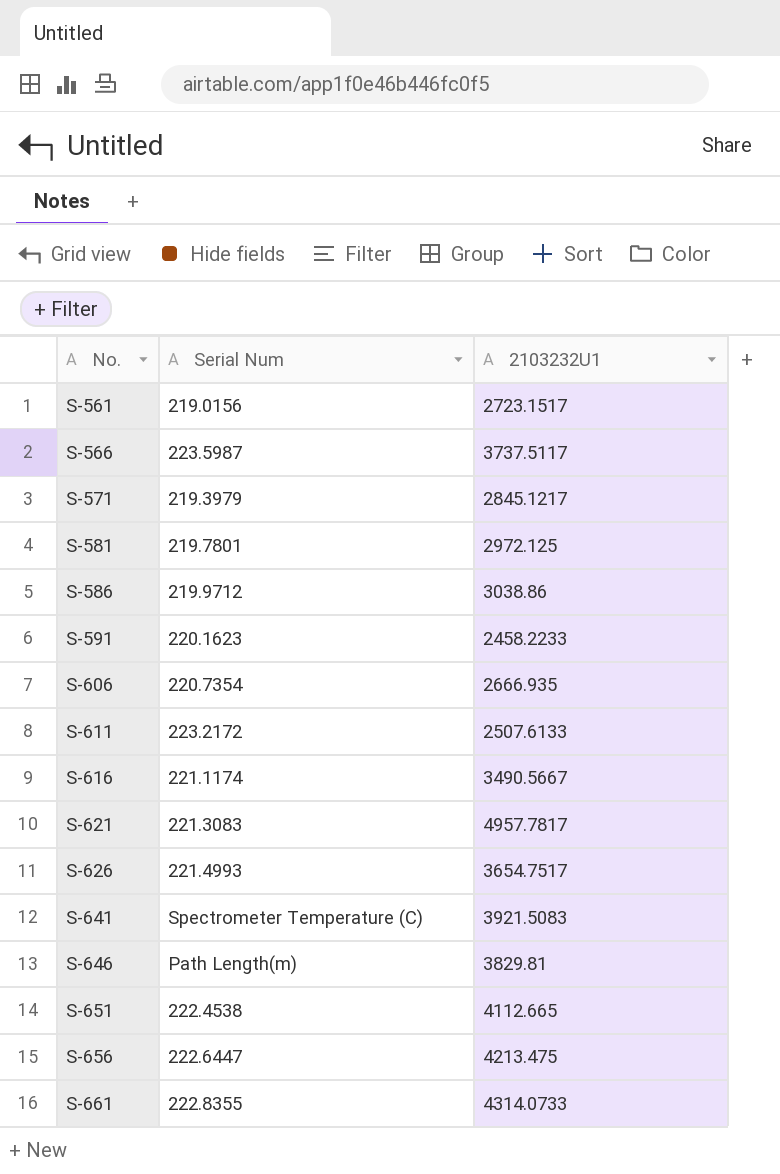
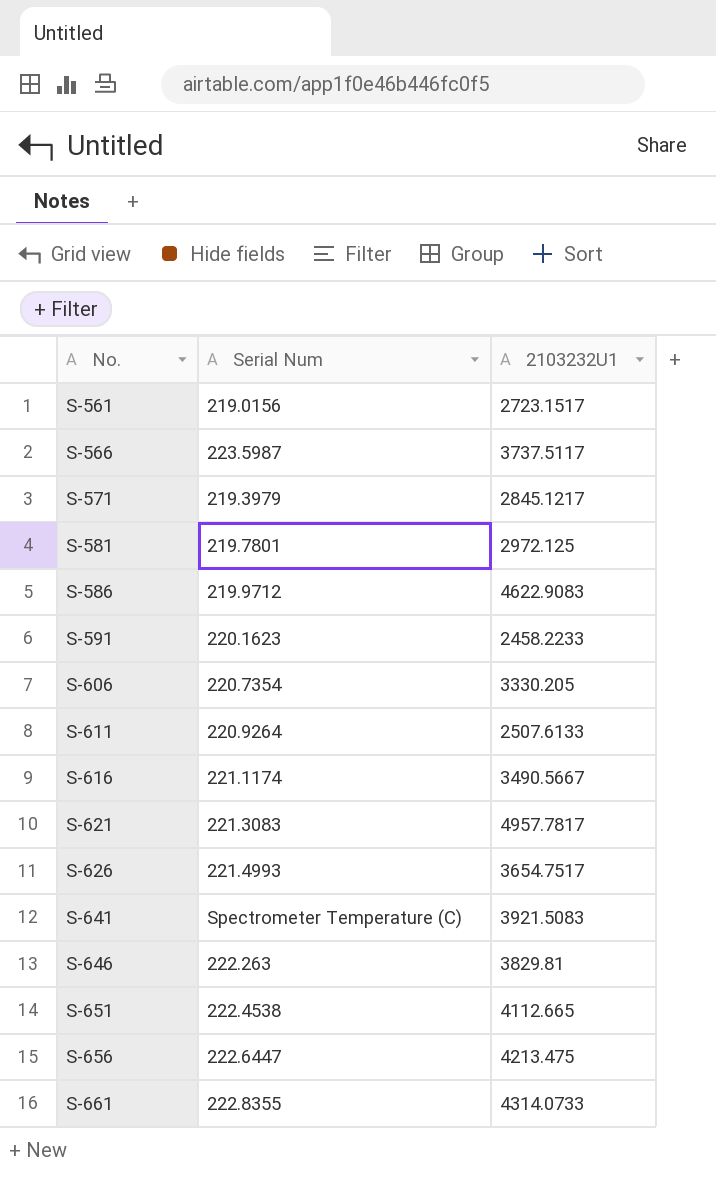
S-586 | 2103232U1: 3038.86 -> 4622.9083
S-606 | 2103232U1: 2666.935 -> 3330.205
S-611 | Serial Num: 223.2172 -> 220.9264
S-646 | Serial Num: Path Length(m) -> 222.263

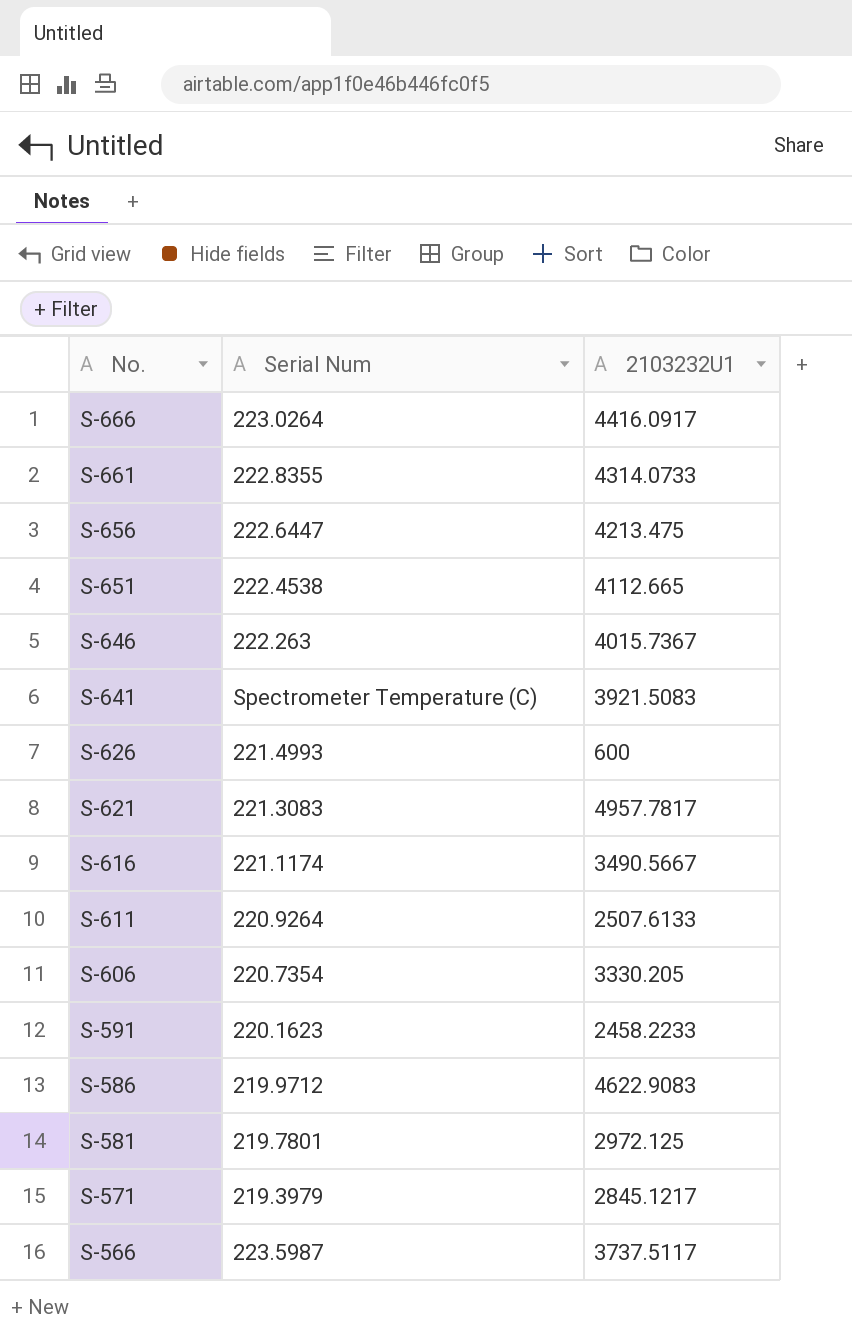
row order: No. ascending -> No. descending
row S-561: 219.0156 | 2723.1517 -> none
row S-666: none -> 223.0264 | 4416.0917
S-646 | 2103232U1: 3829.81 -> 4015.7367
S-626 | 2103232U1: 3654.7517 -> 600

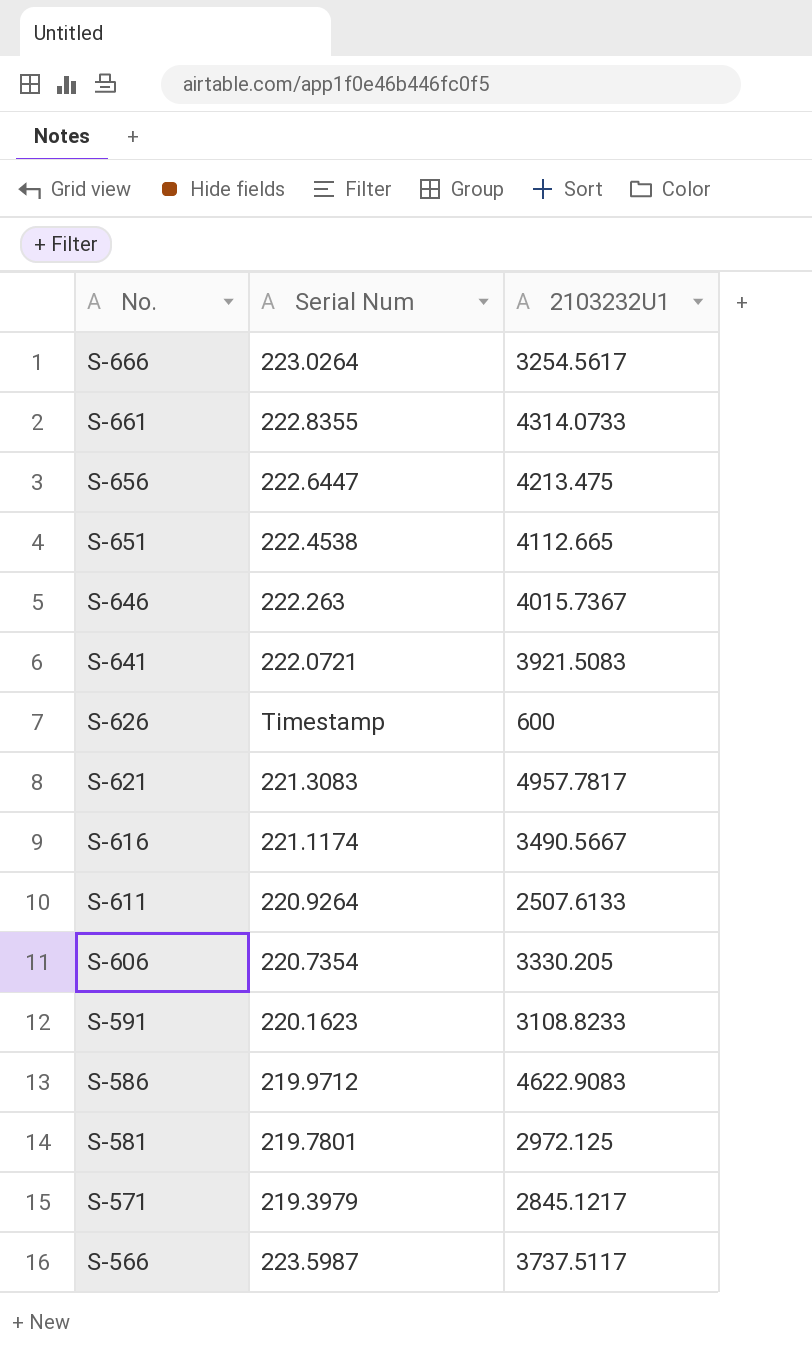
S-666 | 2103232U1: 4416.0917 -> 3254.5617
S-641 | Serial Num: Spectrometer Temperature (C) -> 222.0721
S-626 | Serial Num: 221.4993 -> Timestamp
S-591 | 2103232U1: 2458.2233 -> 3108.8233

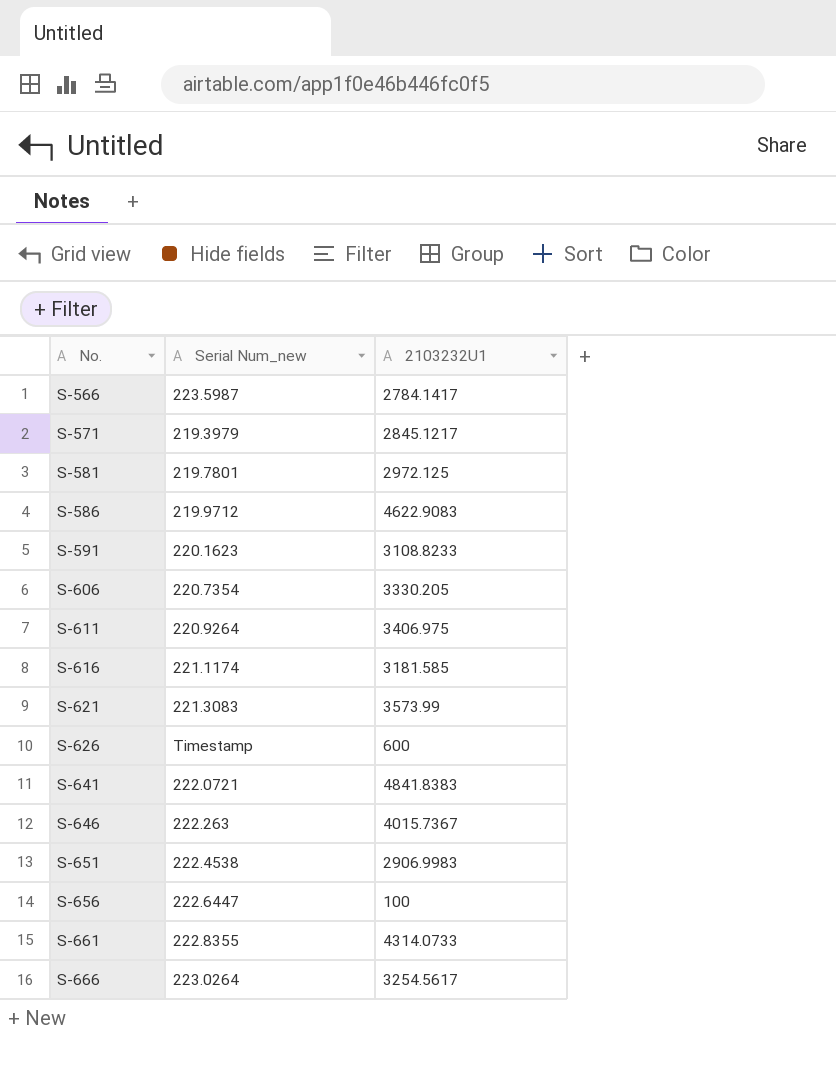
row order: No. descending -> No. ascending
column name: Serial Num -> Serial Num_new
S-566 | 2103232U1: 3737.5117 -> 2784.1417
S-611 | 2103232U1: 2507.6133 -> 3406.975
S-616 | 2103232U1: 3490.5667 -> 3181.585
S-621 | 2103232U1: 4957.7817 -> 3573.99
S-641 | 2103232U1: 3921.5083 -> 4841.8383
S-651 | 2103232U1: 4112.665 -> 2906.9983
S-656 | 2103232U1: 4213.475 -> 100

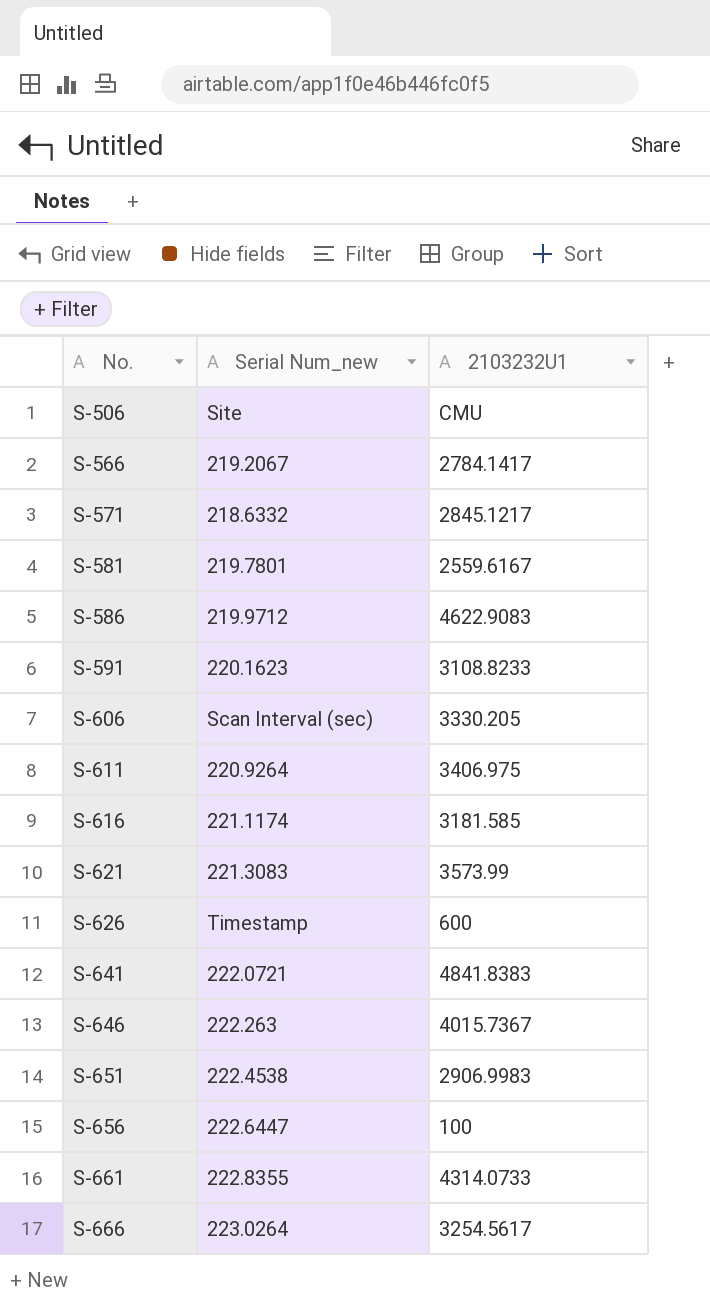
row S-506: none -> Site | CMU
S-566 | Serial Num_new: 223.5987 -> 219.2067
S-571 | Serial Num_new: 219.3979 -> 218.6332
S-581 | 2103232U1: 2972.125 -> 2559.6167
S-606 | Serial Num_new: 220.7354 -> Scan Interval (sec)

